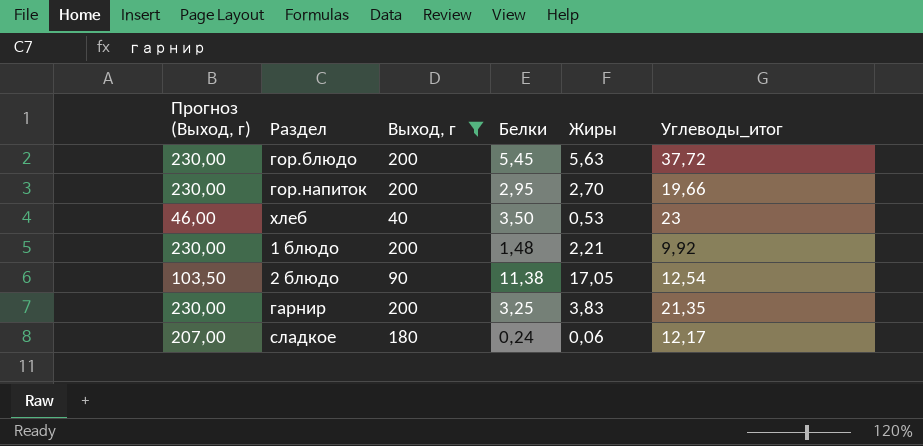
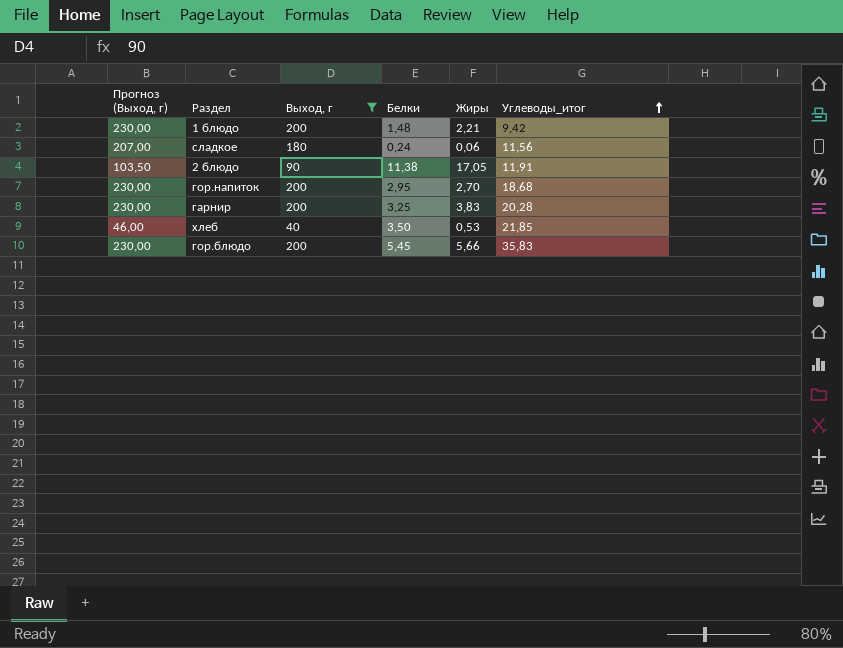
row order: none -> Углеводы_итог ascending
1 блюдо | Углеводы_итог: 9,92 -> 9,42
сладкое | Углеводы_итог: 12,17 -> 11,56
2 блюдо | Углеводы_итог: 12,54 -> 11,91
гор.напиток | Углеводы_итог: 19,66 -> 18,68
гарнир | Углеводы_итог: 21,35 -> 20,28
хлеб | Углеводы_итог: 23 -> 21,85
гор.блюдо | Жиры: 5,63 -> 5,66
гор.блюдо | Углеводы_итог: 37,72 -> 35,83

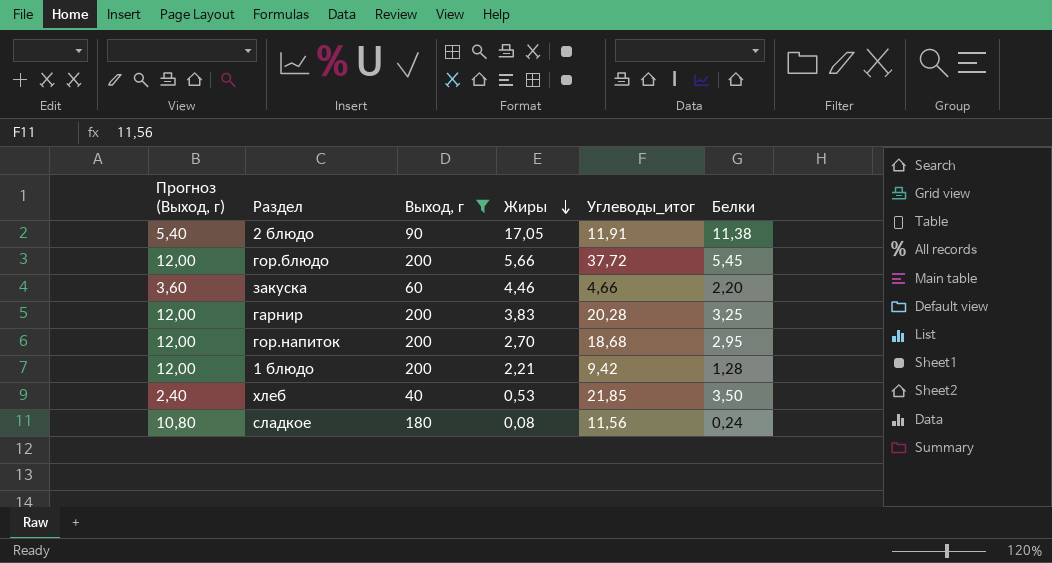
row order: Углеводы_итог ascending -> Жиры descending
column Прогноз (Выход, г) | formula: [Выход, г] * 1,15 -> [Выход, г] * 0,06
column Белки | position: 4 -> 6
гор.блюдо | Углеводы_итог: 35,83 -> 37,72
row закуска: none -> 3,60 | 60 | 4,46 | 4,66 | 2,20
1 блюдо | Белки: 1,48 -> 1,28
сладкое | Жиры: 0,06 -> 0,08

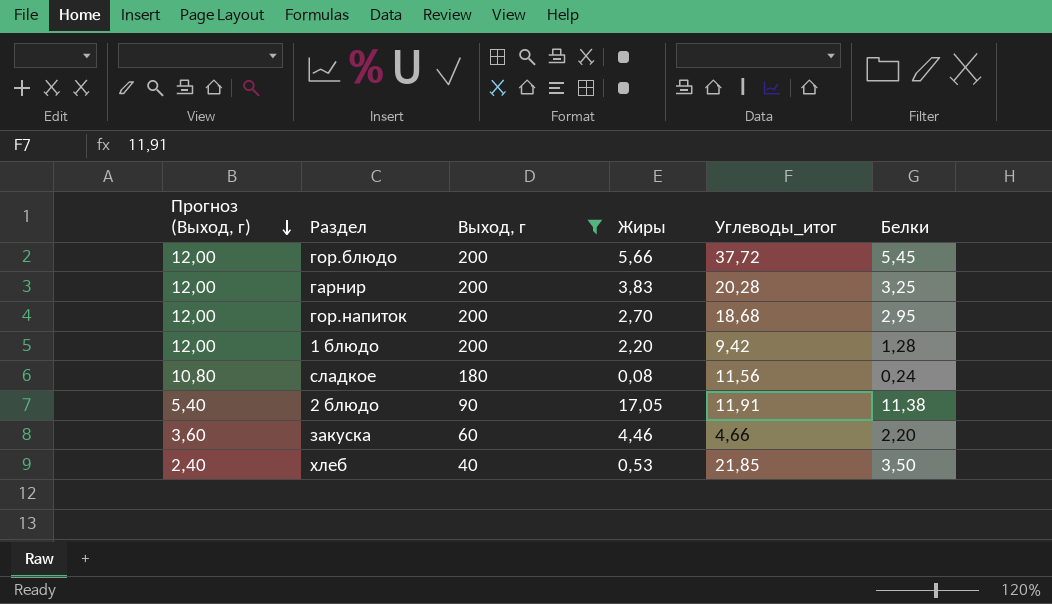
row order: Жиры descending -> Прогноз (Выход, г) descending
1 блюдо | Жиры: 2,21 -> 2,20

